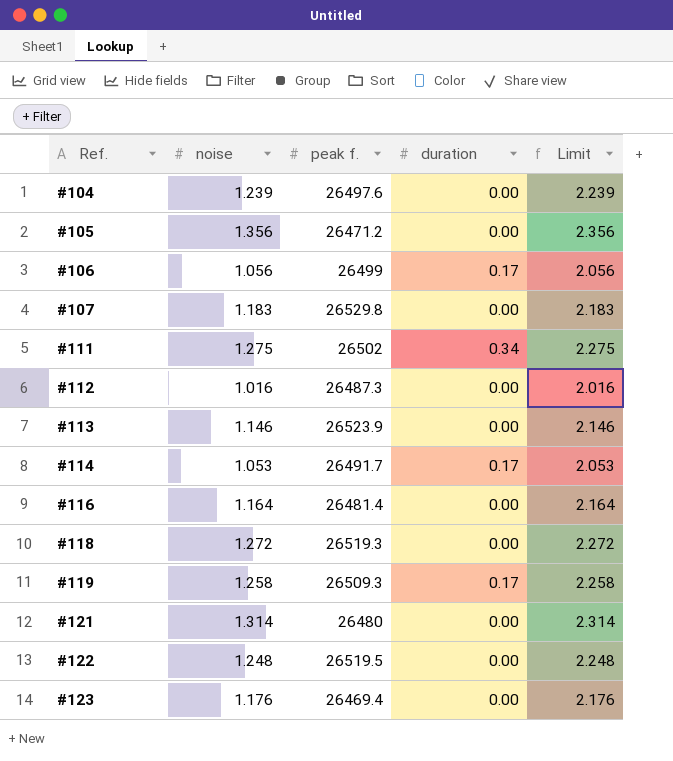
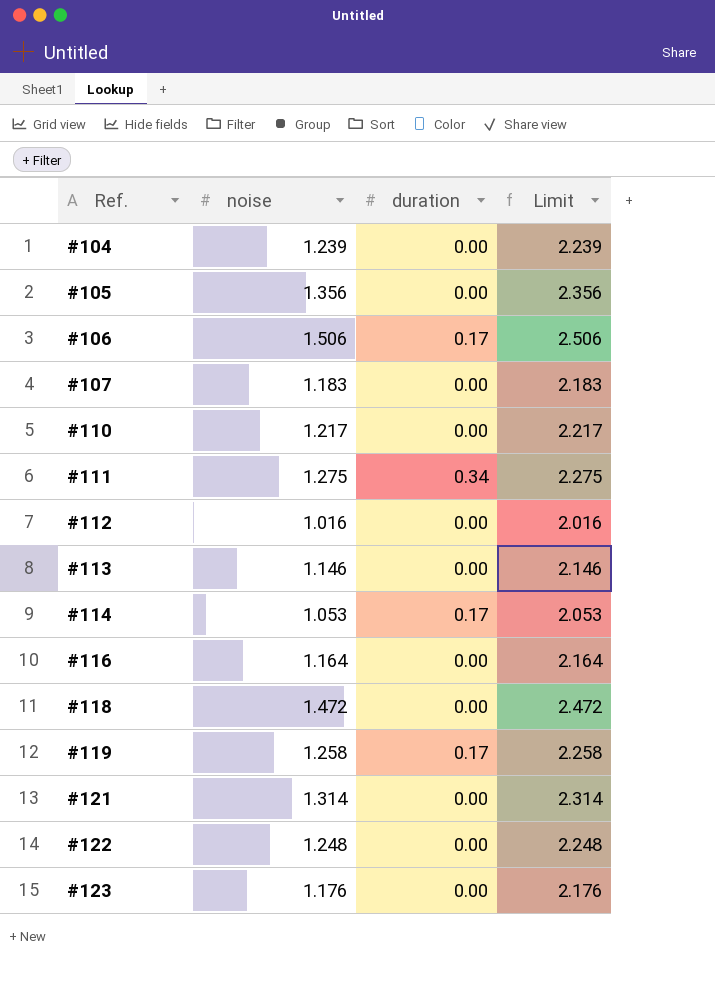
column peak f. | position: 3 -> none
#106 | noise: 1.056 -> 1.506
#106 | Limit: 2.056 -> 2.506
row #110: none -> 1.217 | 0.00 | 2.217
#118 | noise: 1.272 -> 1.472
#118 | Limit: 2.272 -> 2.472

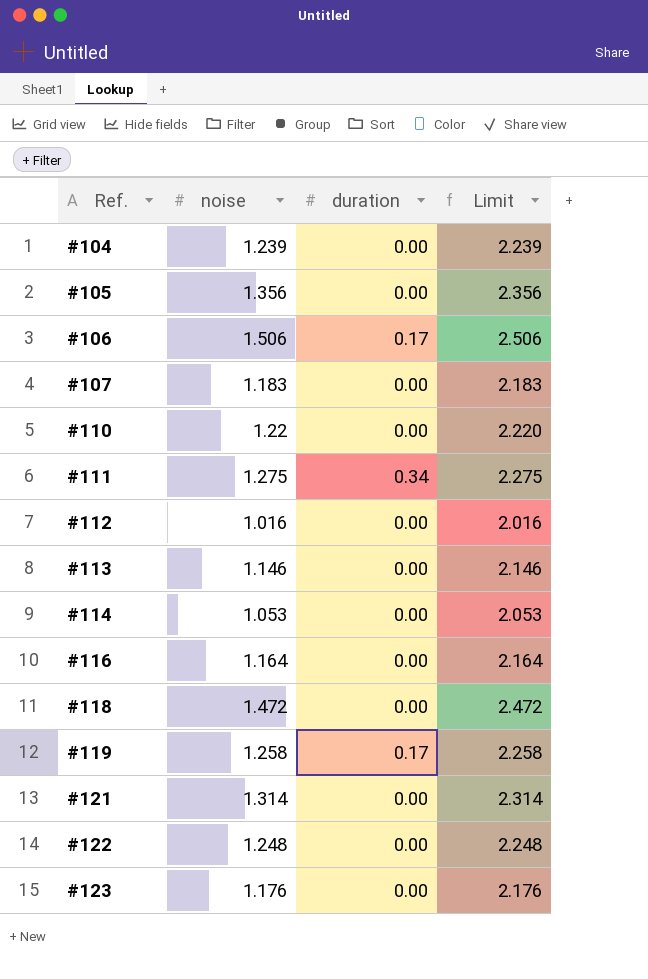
#110 | noise: 1.217 -> 1.22
#110 | Limit: 2.217 -> 2.220
#114 | duration: 0.17 -> 0.00

